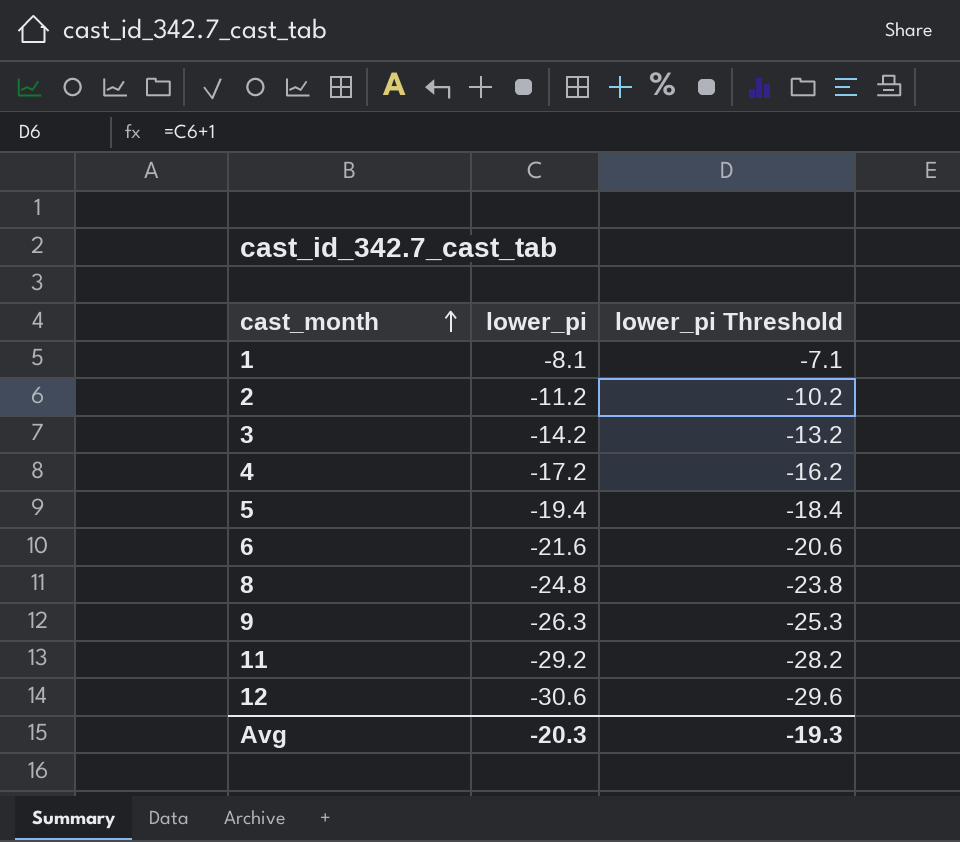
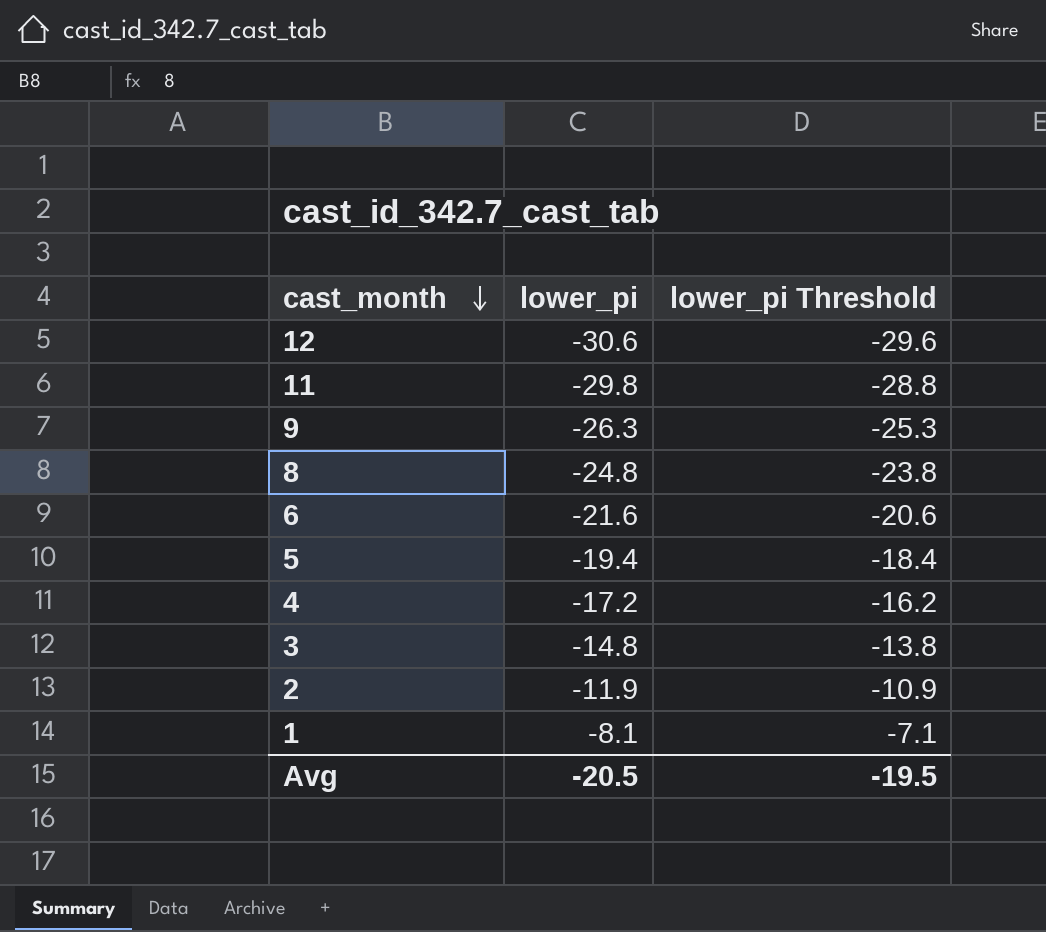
row order: cast_month ascending -> cast_month descending
11 | lower_pi: -29.2 -> -29.8
11 | lower_pi Threshold: -28.2 -> -28.8
3 | lower_pi: -14.2 -> -14.8
3 | lower_pi Threshold: -13.2 -> -13.8
2 | lower_pi: -11.2 -> -11.9
2 | lower_pi Threshold: -10.2 -> -10.9
Avg | lower_pi: -20.3 -> -20.5
Avg | lower_pi Threshold: -19.3 -> -19.5

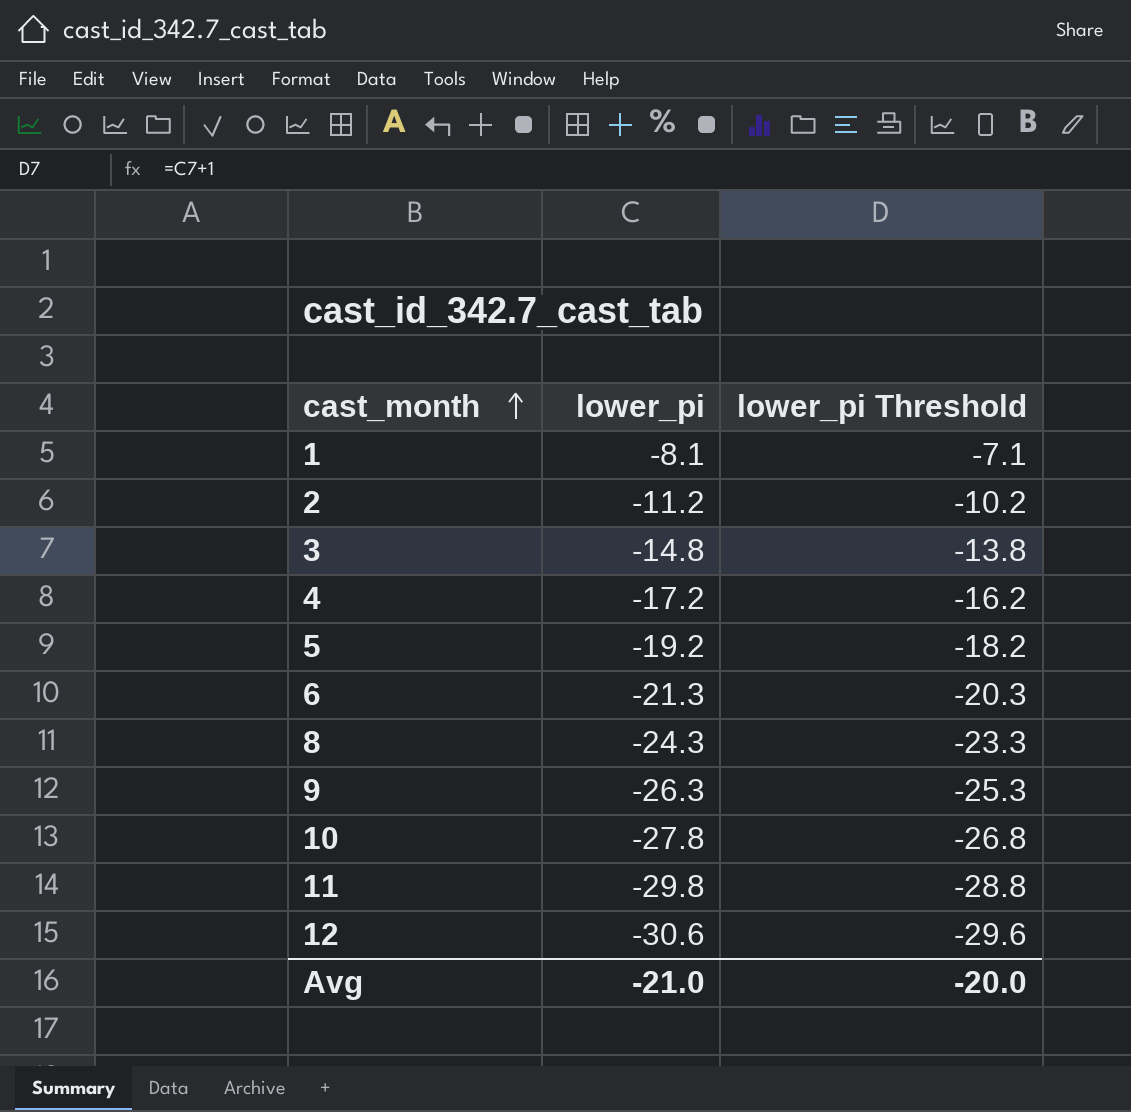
row order: cast_month descending -> cast_month ascending
2 | lower_pi: -11.9 -> -11.2
2 | lower_pi Threshold: -10.9 -> -10.2
5 | lower_pi: -19.4 -> -19.2
5 | lower_pi Threshold: -18.4 -> -18.2
6 | lower_pi: -21.6 -> -21.3
6 | lower_pi Threshold: -20.6 -> -20.3
8 | lower_pi: -24.8 -> -24.3
8 | lower_pi Threshold: -23.8 -> -23.3
row 10: none -> -27.8 | -26.8
Avg | lower_pi: -20.5 -> -21.0
Avg | lower_pi Threshold: -19.5 -> -20.0

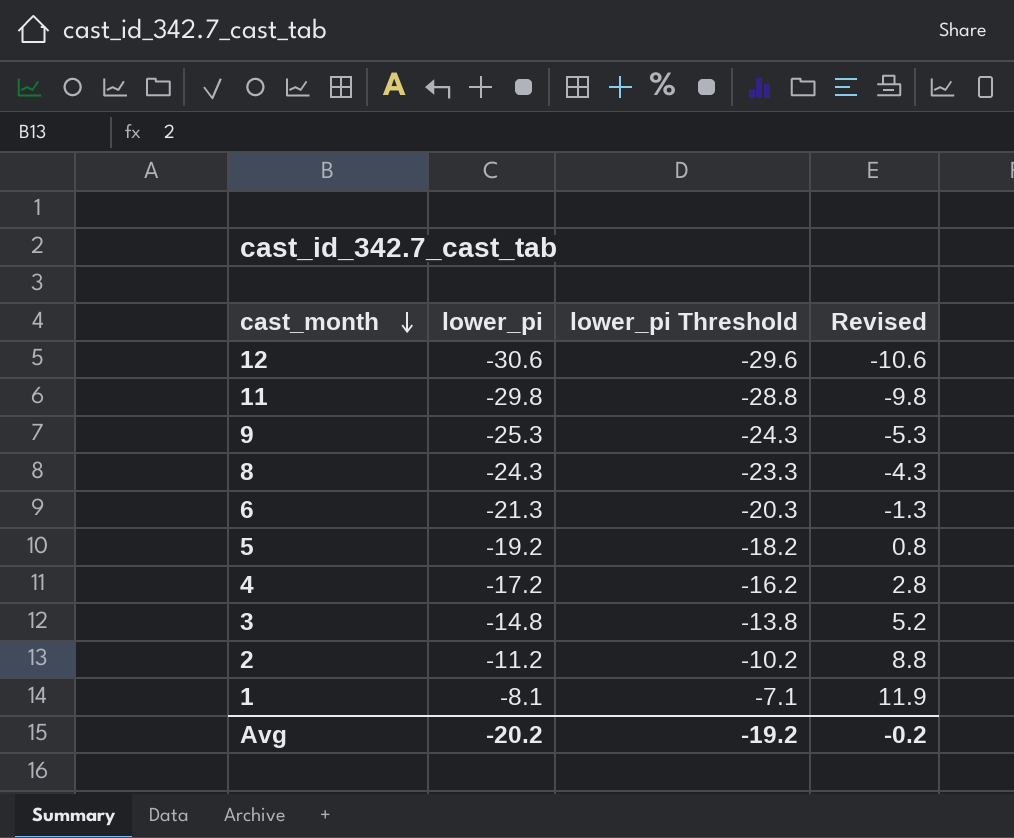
row order: cast_month ascending -> cast_month descending
column Revised | formula: none -> [lower_pi] + 20
row 10: -27.8 | -26.8 -> none
9 | lower_pi: -26.3 -> -25.3
9 | lower_pi Threshold: -25.3 -> -24.3
Avg | lower_pi: -21.0 -> -20.2
Avg | lower_pi Threshold: -20.0 -> -19.2

